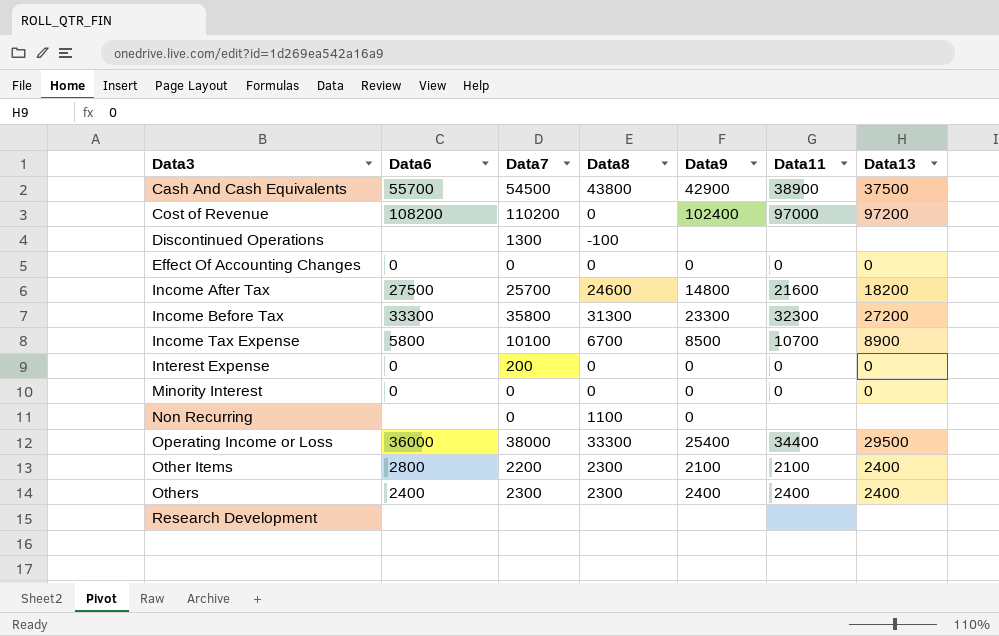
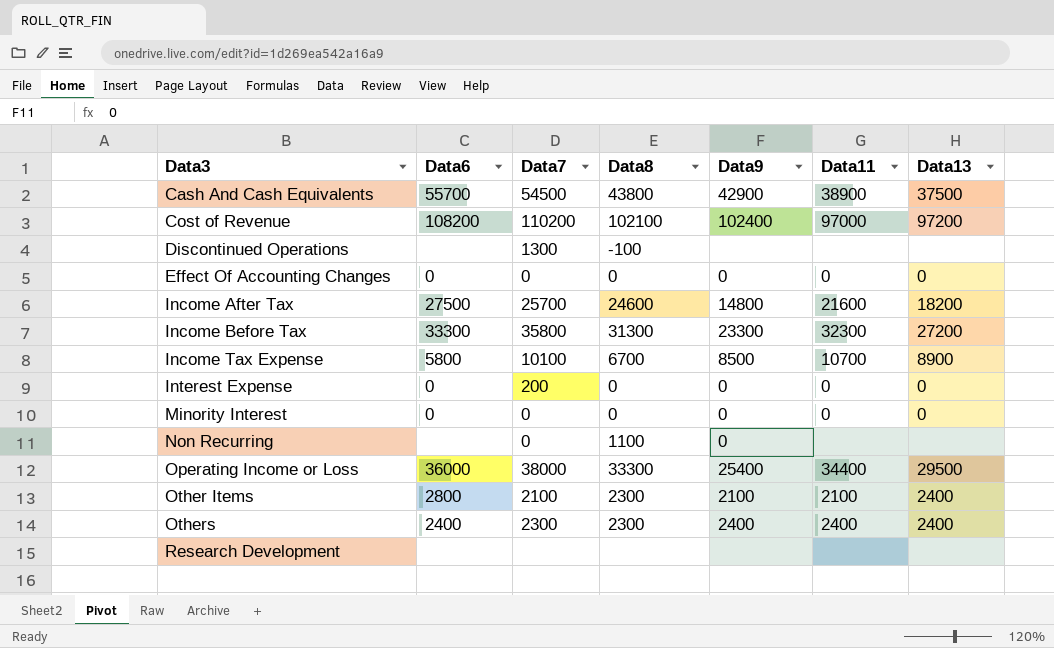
Cost of Revenue | Data8: 0 -> 102100
Other Items | Data7: 2200 -> 2100

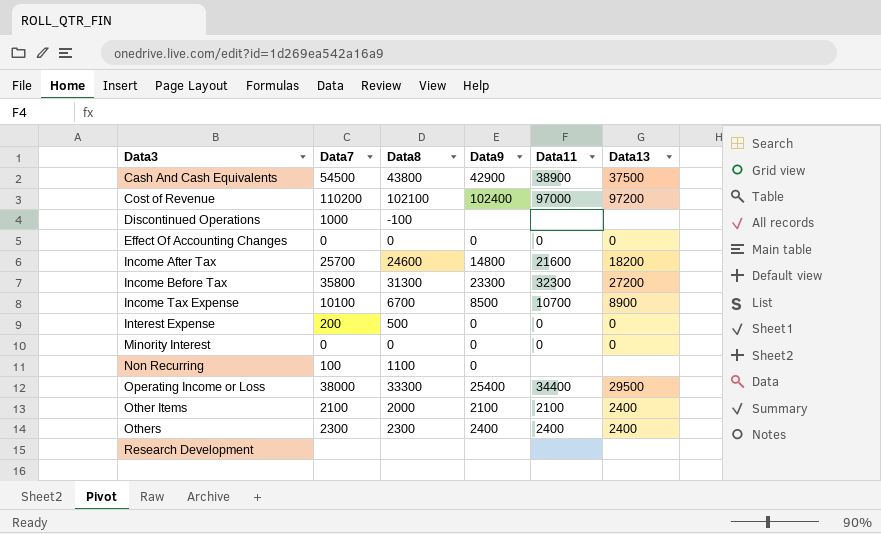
column Data6 | position: 2 -> none
Discontinued Operations | Data7: 1300 -> 1000
Interest Expense | Data8: 0 -> 500
Non Recurring | Data7: 0 -> 100
Other Items | Data8: 2300 -> 2000

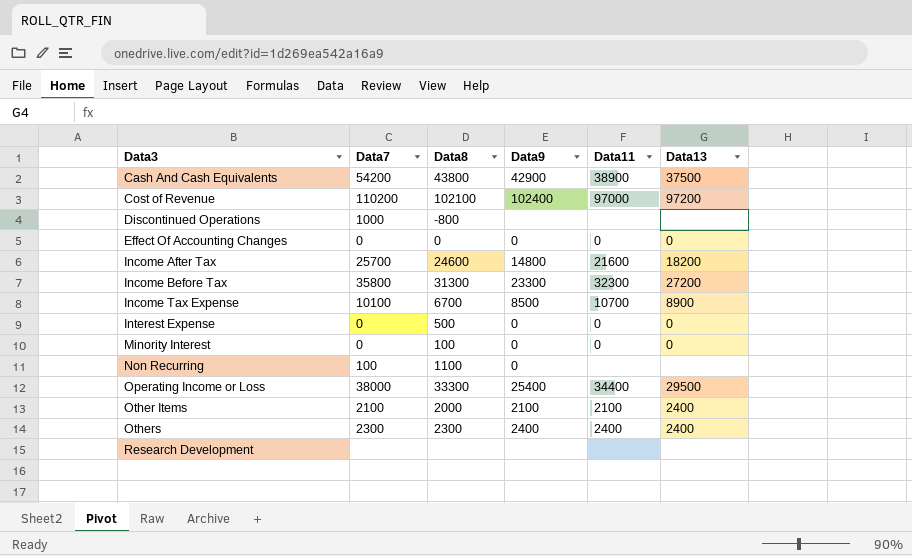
Cash And Cash Equivalents | Data7: 54500 -> 54200
Discontinued Operations | Data8: -100 -> -800
Interest Expense | Data7: 200 -> 0
Minority Interest | Data8: 0 -> 100

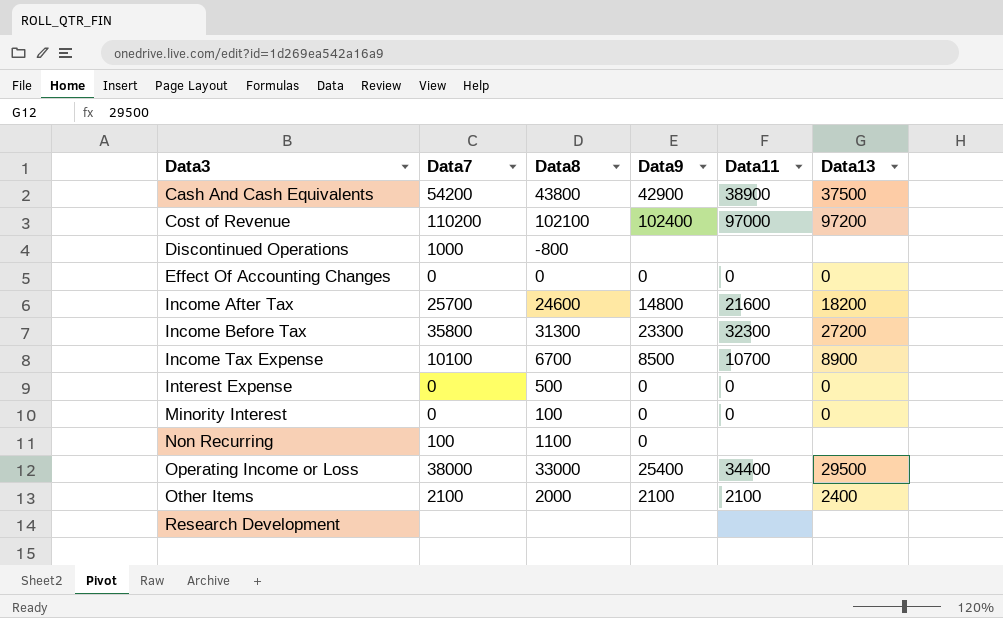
row Others: 2300 | 2300 | 2400 | 2400 | 2400 -> none
Operating Income or Loss | Data8: 33300 -> 33000

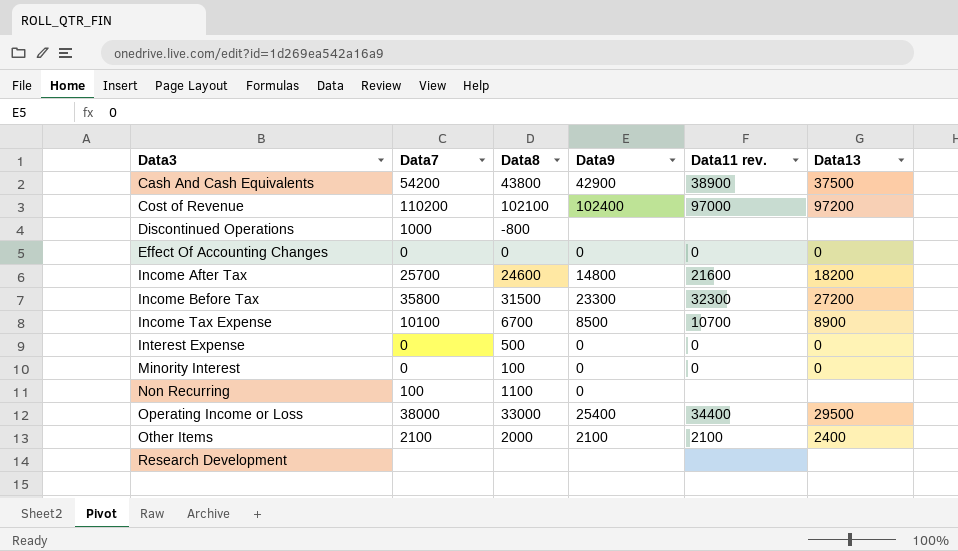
column name: Data11 -> Data11 rev.
Income Before Tax | Data8: 31300 -> 31500

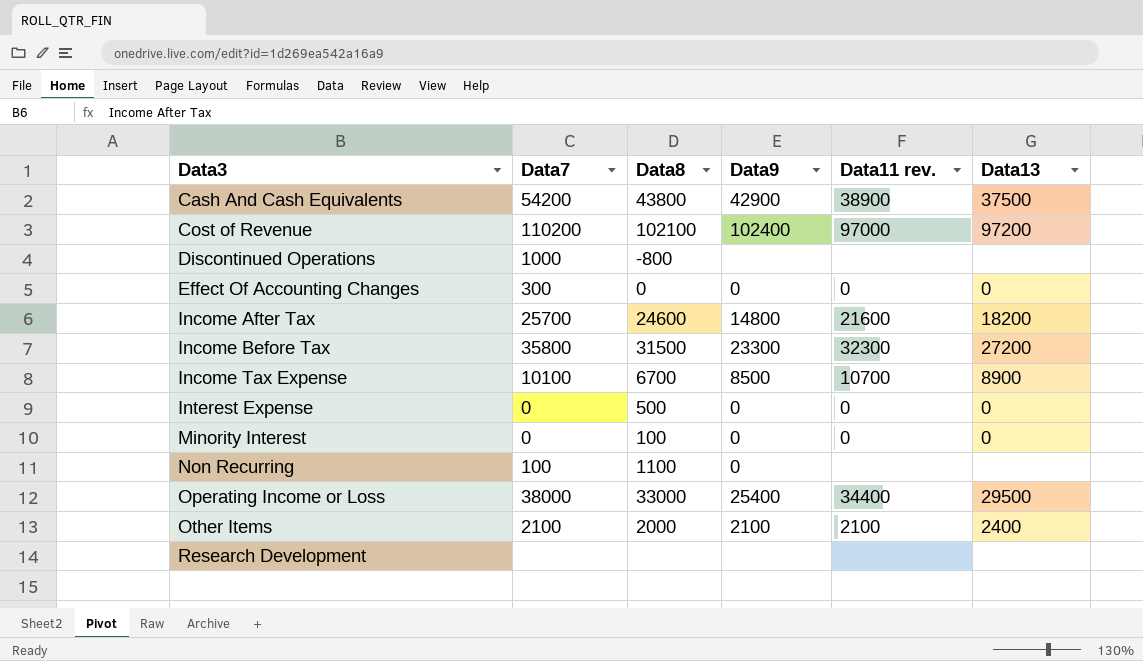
Effect Of Accounting Changes | Data7: 0 -> 300

